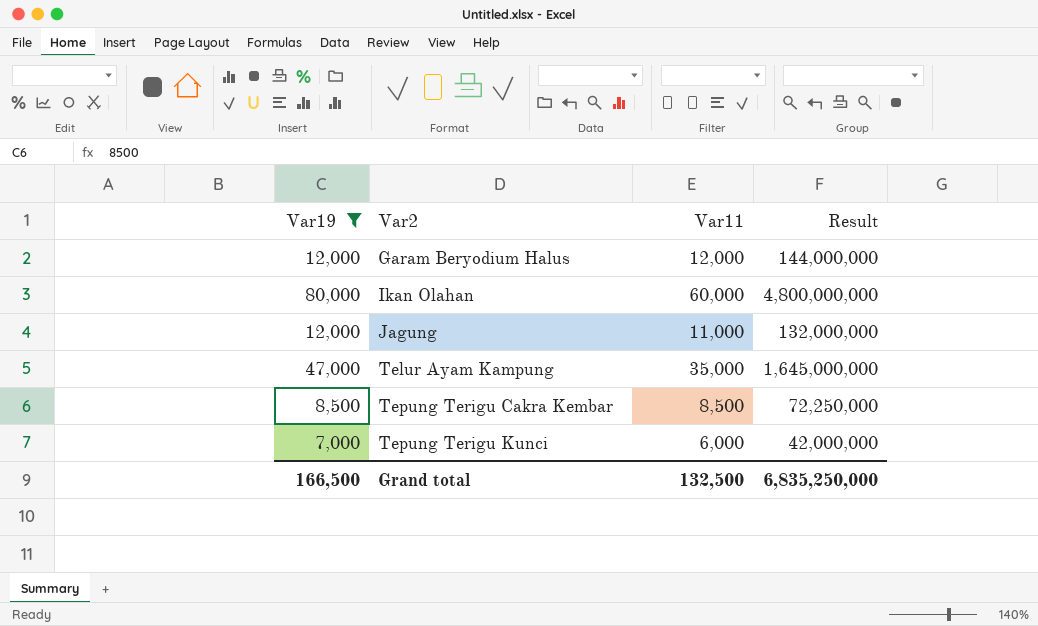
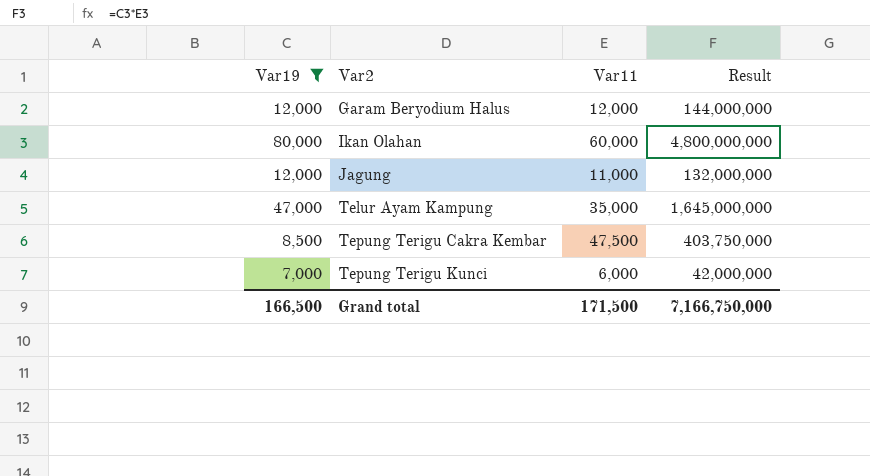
Tepung Terigu Cakra Kembar | Var11: 8,500 -> 47,500
Tepung Terigu Cakra Kembar | Result: 72,250,000 -> 403,750,000
Grand total | Var11: 132,500 -> 171,500
Grand total | Result: 6,835,250,000 -> 7,166,750,000

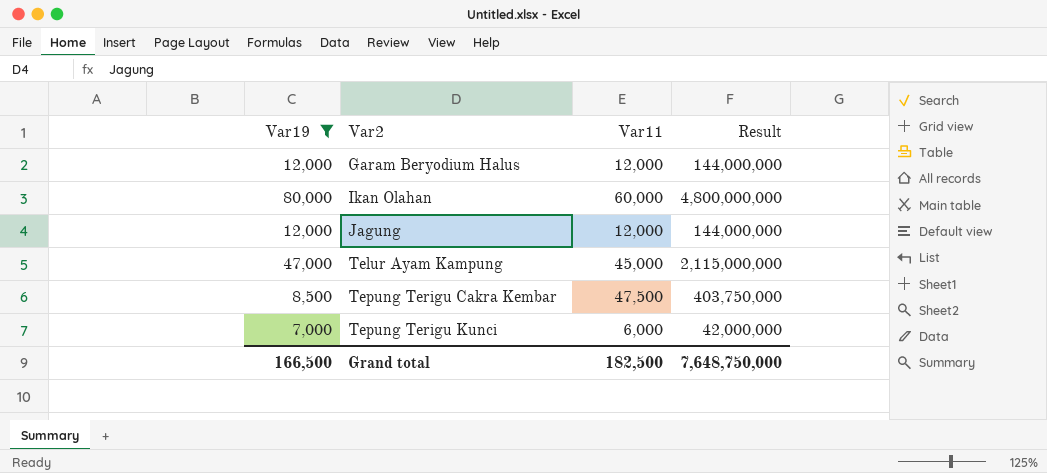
Jagung | Var11: 11,000 -> 12,000
Jagung | Result: 132,000,000 -> 144,000,000
Telur Ayam Kampung | Var11: 35,000 -> 45,000
Telur Ayam Kampung | Result: 1,645,000,000 -> 2,115,000,000
Grand total | Var11: 171,500 -> 182,500
Grand total | Result: 7,166,750,000 -> 7,648,750,000

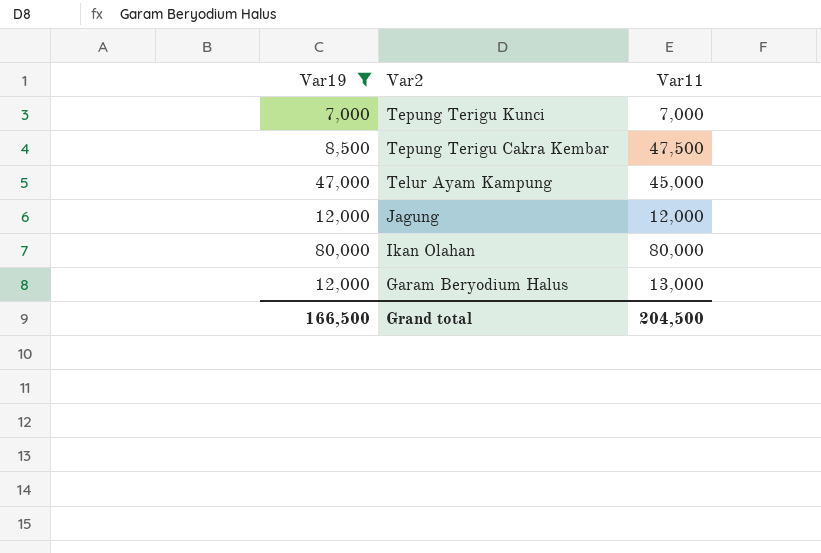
row order: Var2 ascending -> Var2 descending
column Result | formula: [Var19] * [Var11] -> none
Tepung Terigu Kunci | Var11: 6,000 -> 7,000
Ikan Olahan | Var11: 60,000 -> 80,000
Garam Beryodium Halus | Var11: 12,000 -> 13,000
Grand total | Var11: 182,500 -> 204,500

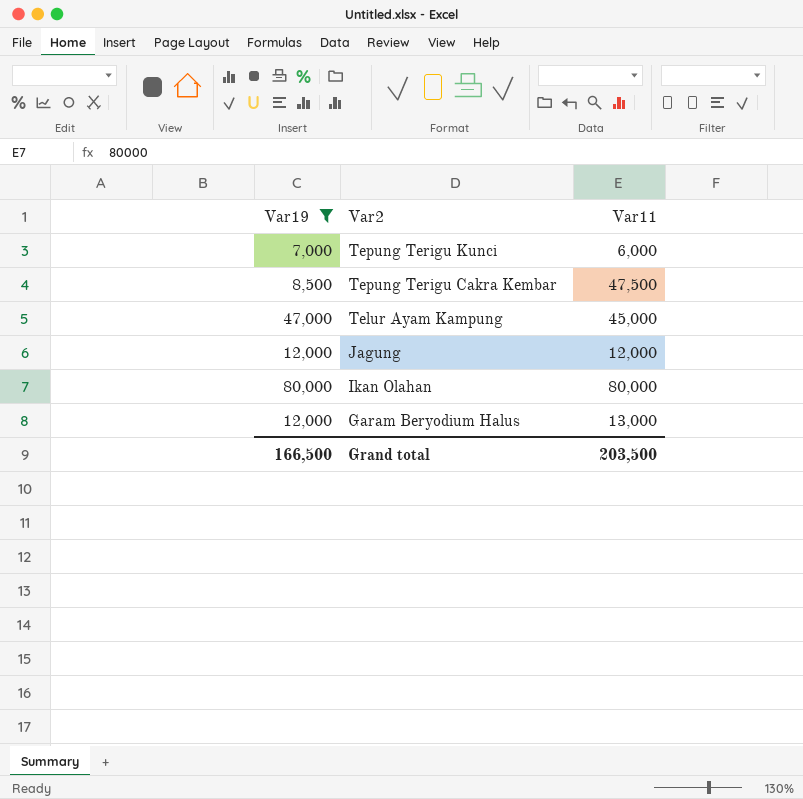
Tepung Terigu Kunci | Var11: 7,000 -> 6,000
Grand total | Var11: 204,500 -> 203,500

